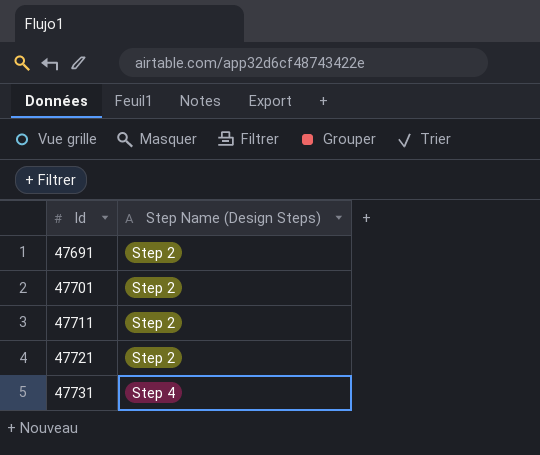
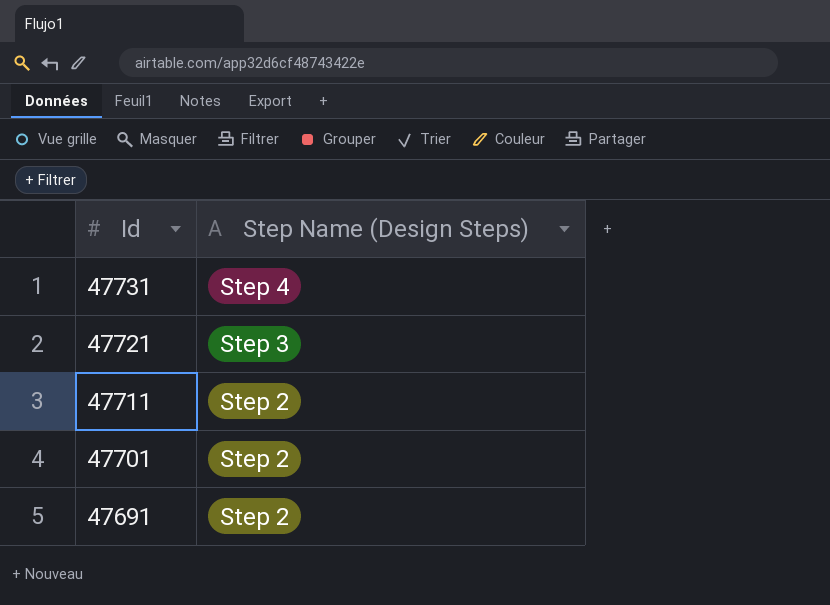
row order: Id ascending -> Id descending
47721 | Step Name (Design Steps): Step 2 -> Step 3

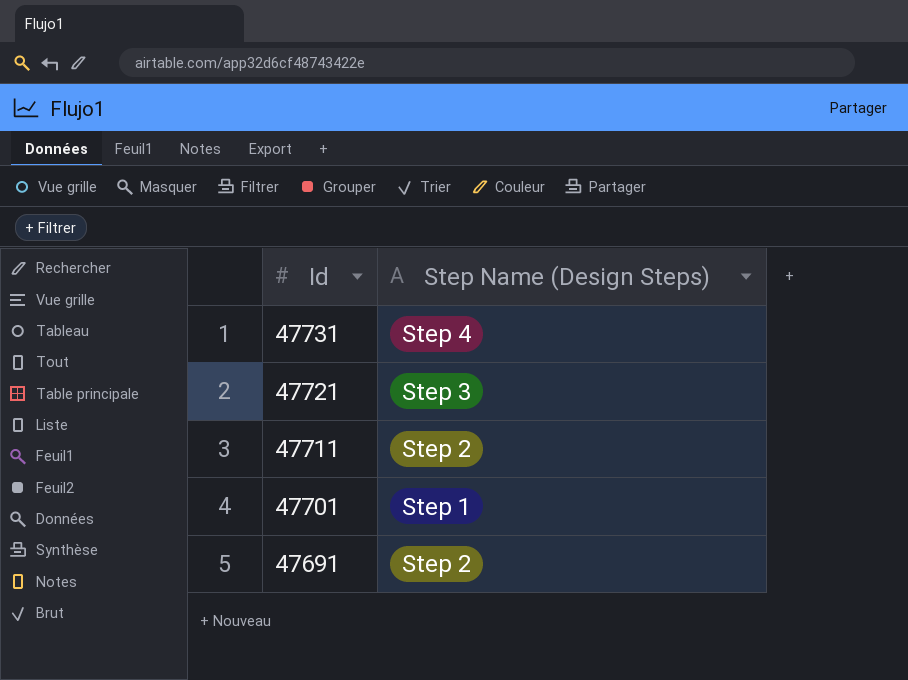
47701 | Step Name (Design Steps): Step 2 -> Step 1

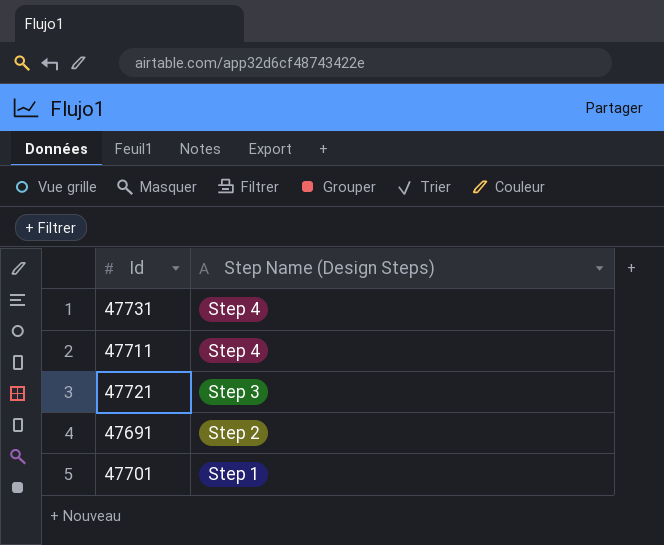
row order: Id descending -> Step Name (Design Steps) descending
47711 | Step Name (Design Steps): Step 2 -> Step 4

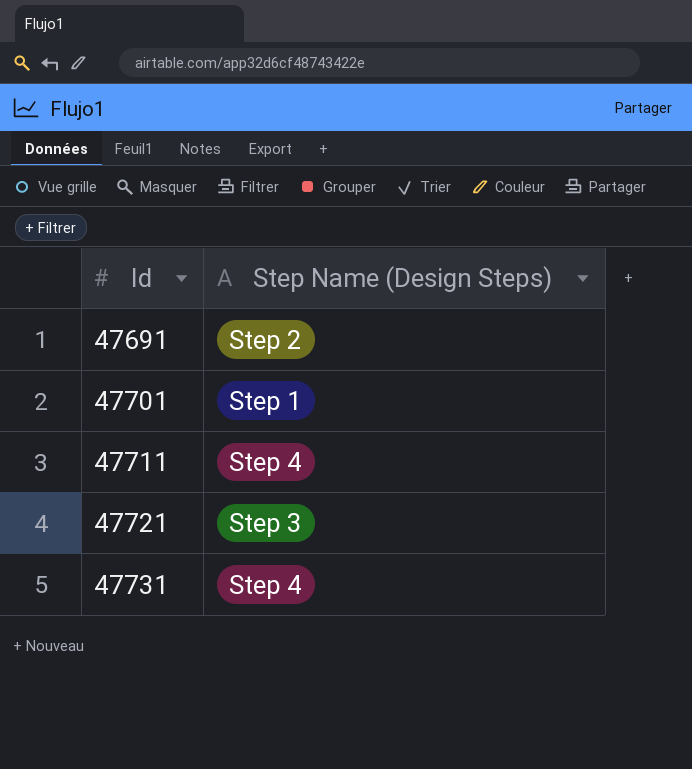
row order: Step Name (Design Steps) descending -> Id ascending

